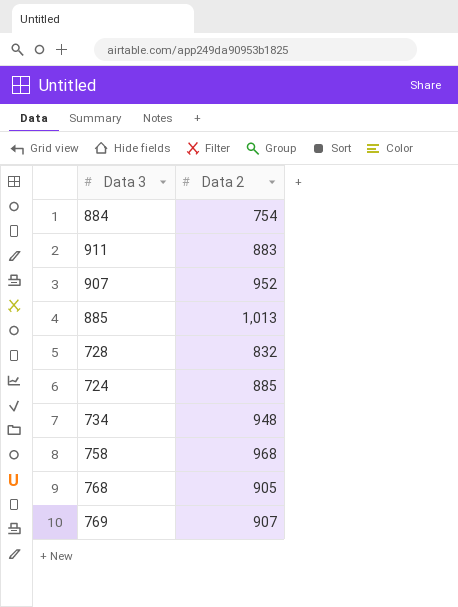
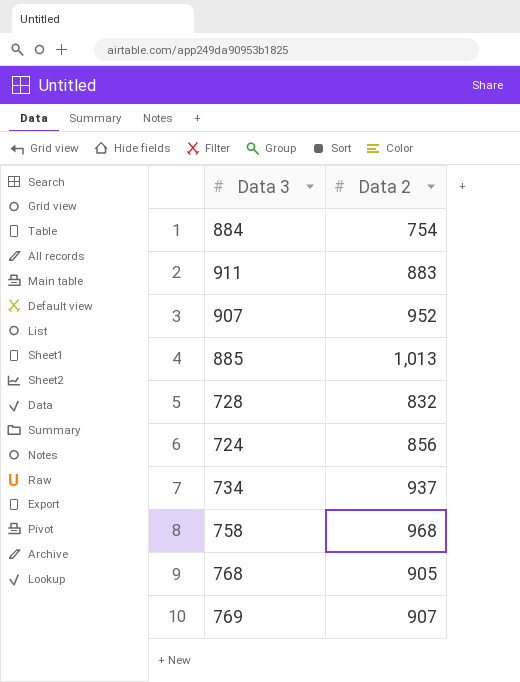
724 | Data 2: 885 -> 856
734 | Data 2: 948 -> 937

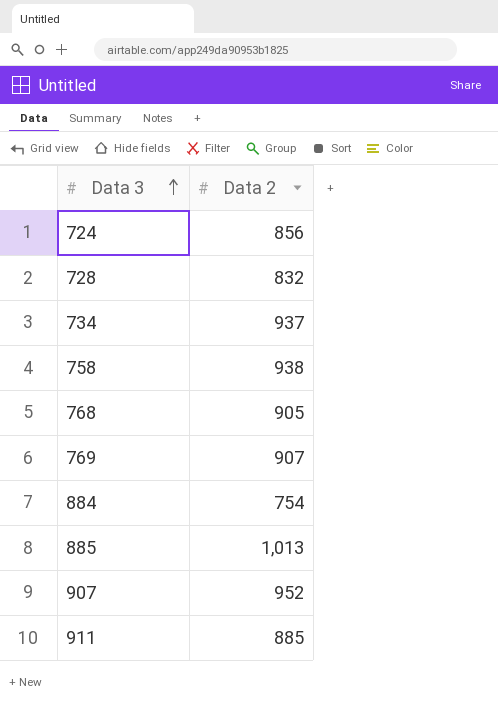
row order: none -> Data 3 ascending
758 | Data 2: 968 -> 938
911 | Data 2: 883 -> 885

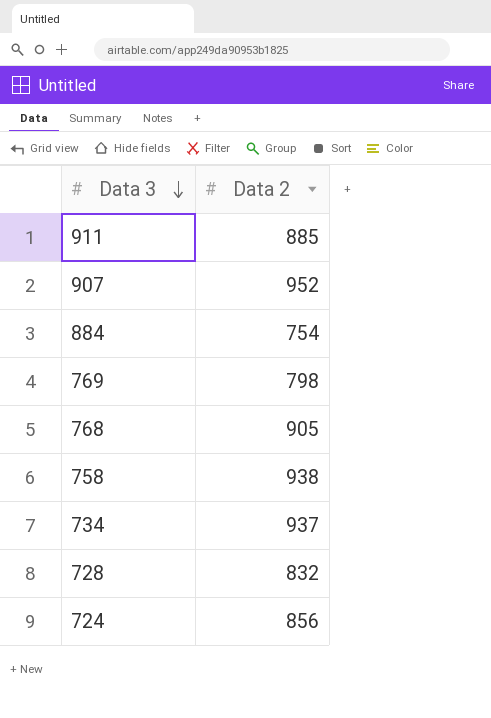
row order: Data 3 ascending -> Data 3 descending
row 885: 1,013 -> none
769 | Data 2: 907 -> 798

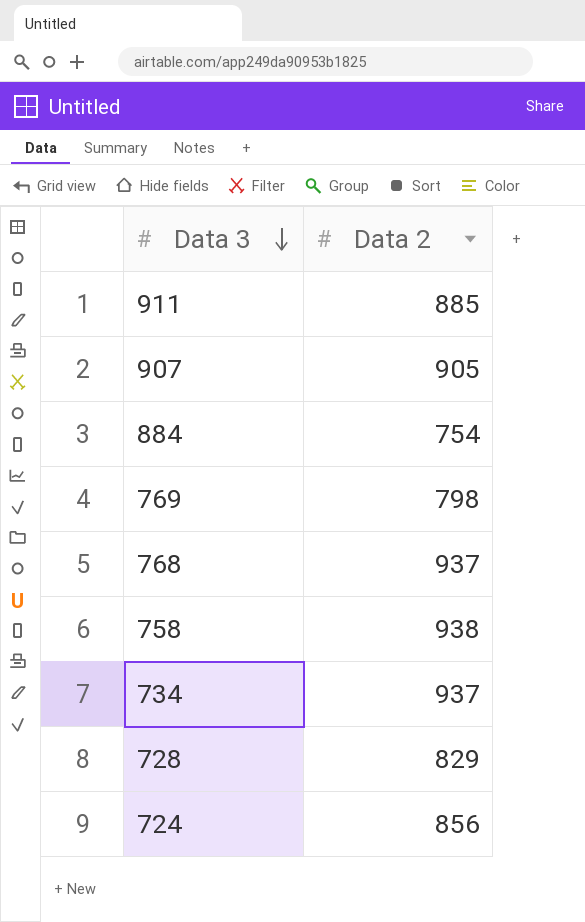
907 | Data 2: 952 -> 905
768 | Data 2: 905 -> 937
728 | Data 2: 832 -> 829

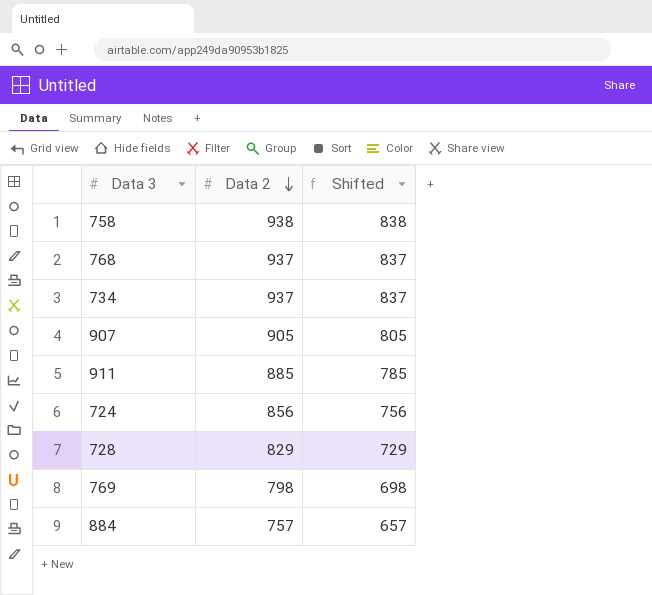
row order: Data 3 descending -> Data 2 descending
column Shifted | formula: none -> [Data 2] - 100
884 | Data 2: 754 -> 757

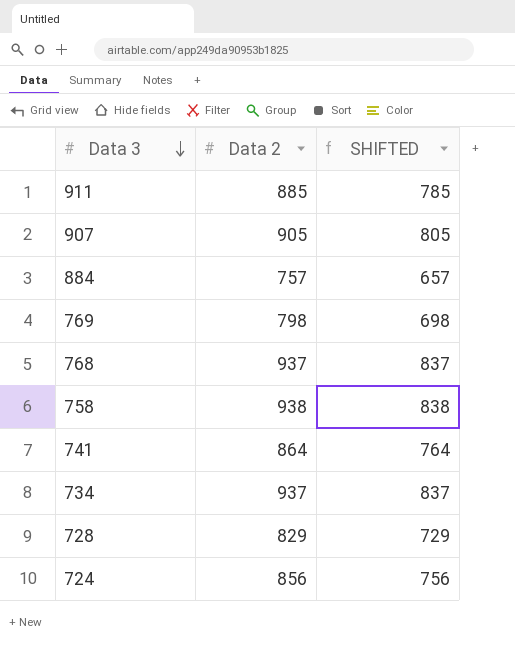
row order: Data 2 descending -> Data 3 descending
column name: Shifted -> SHIFTED
row 741: none -> 864 | 764

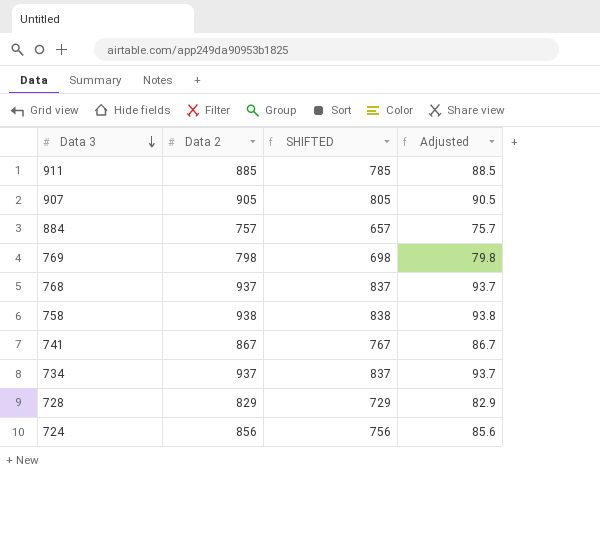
column Adjusted | formula: none -> [Data 2] * 0.1
741 | Data 2: 864 -> 867
741 | SHIFTED: 764 -> 767

